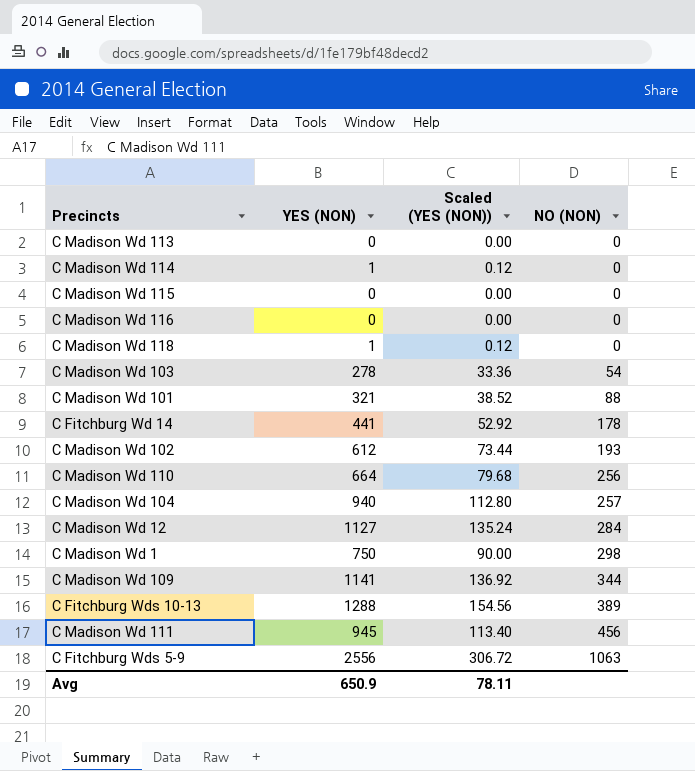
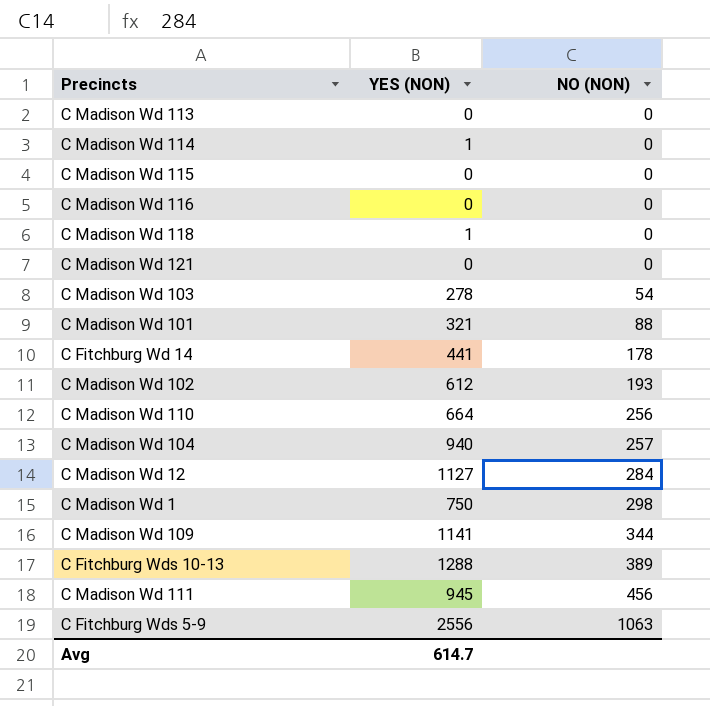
column Scaled (YES (NON)) | formula: [YES (NON)] * 0.12 -> none
row C Madison Wd 121: none -> 0 | 0
Avg | YES (NON): 650.9 -> 614.7

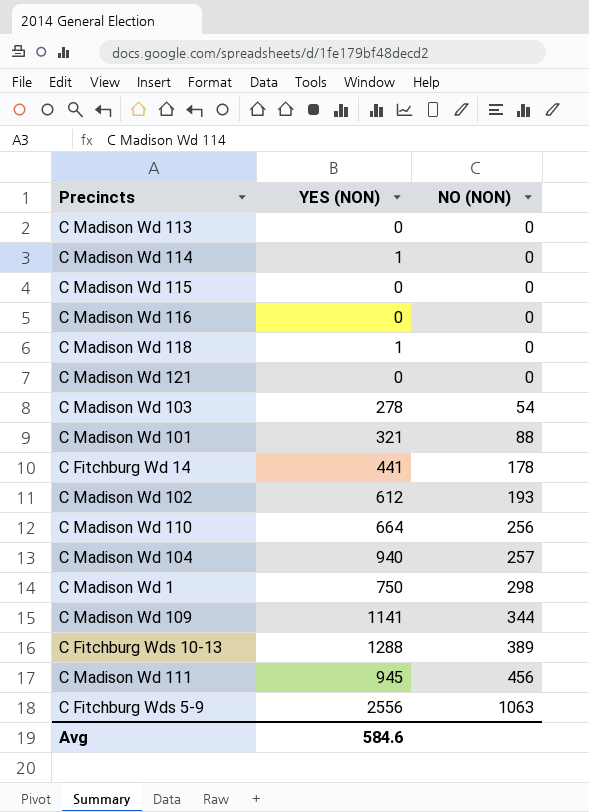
row C Madison Wd 12: 1127 | 284 -> none
Avg | YES (NON): 614.7 -> 584.6

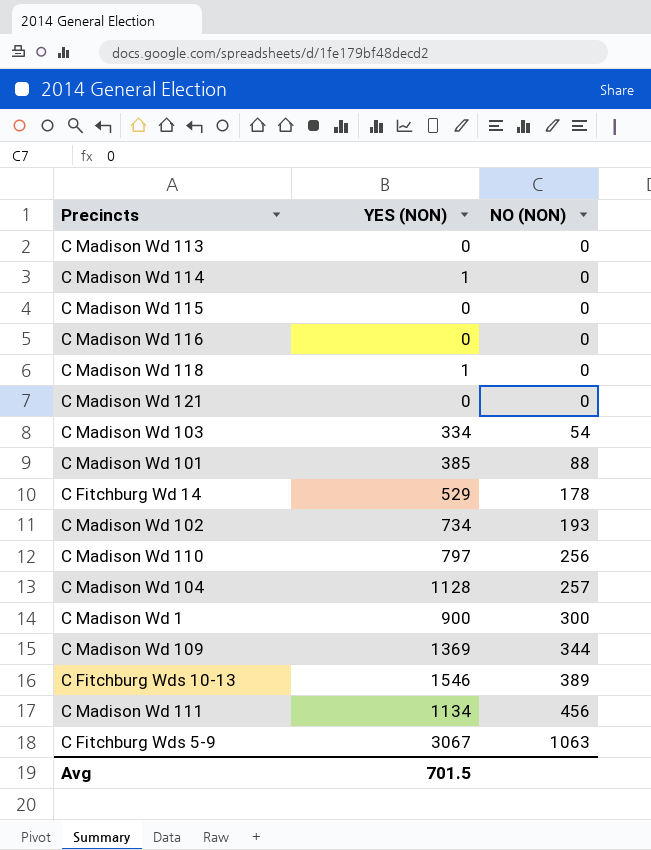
C Madison Wd 103 | YES (NON): 278 -> 334
C Madison Wd 101 | YES (NON): 321 -> 385
C Fitchburg Wd 14 | YES (NON): 441 -> 529
C Madison Wd 102 | YES (NON): 612 -> 734
C Madison Wd 110 | YES (NON): 664 -> 797
C Madison Wd 104 | YES (NON): 940 -> 1128
C Madison Wd 1 | YES (NON): 750 -> 900
C Madison Wd 1 | NO (NON): 298 -> 300
C Madison Wd 109 | YES (NON): 1141 -> 1369
C Fitchburg Wds 10-13 | YES (NON): 1288 -> 1546
C Madison Wd 111 | YES (NON): 945 -> 1134
C Fitchburg Wds 5-9 | YES (NON): 2556 -> 3067
Avg | YES (NON): 584.6 -> 701.5

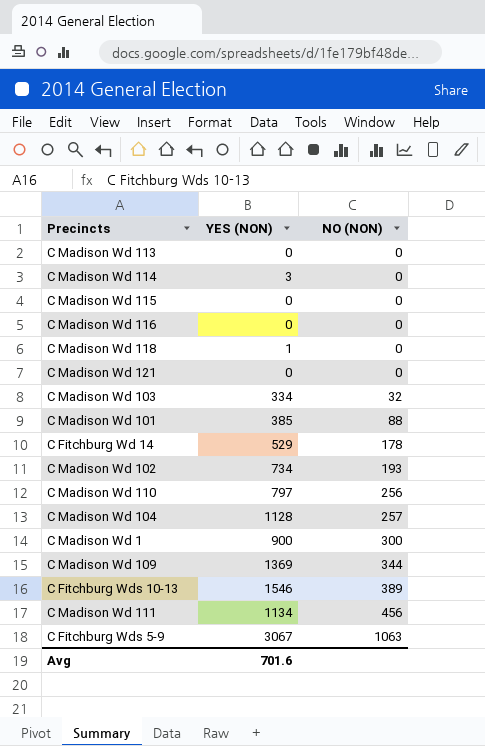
C Madison Wd 114 | YES (NON): 1 -> 3
C Madison Wd 103 | NO (NON): 54 -> 32
Avg | YES (NON): 701.5 -> 701.6

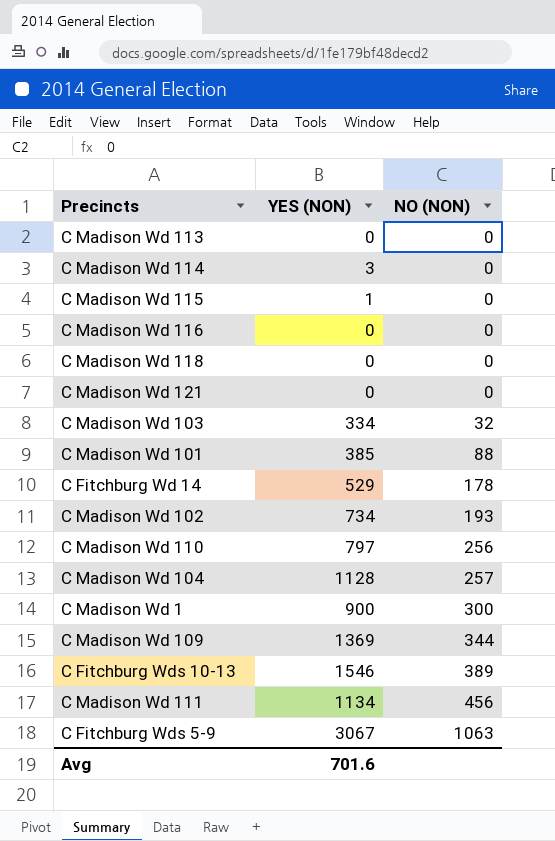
C Madison Wd 115 | YES (NON): 0 -> 1
C Madison Wd 118 | YES (NON): 1 -> 0

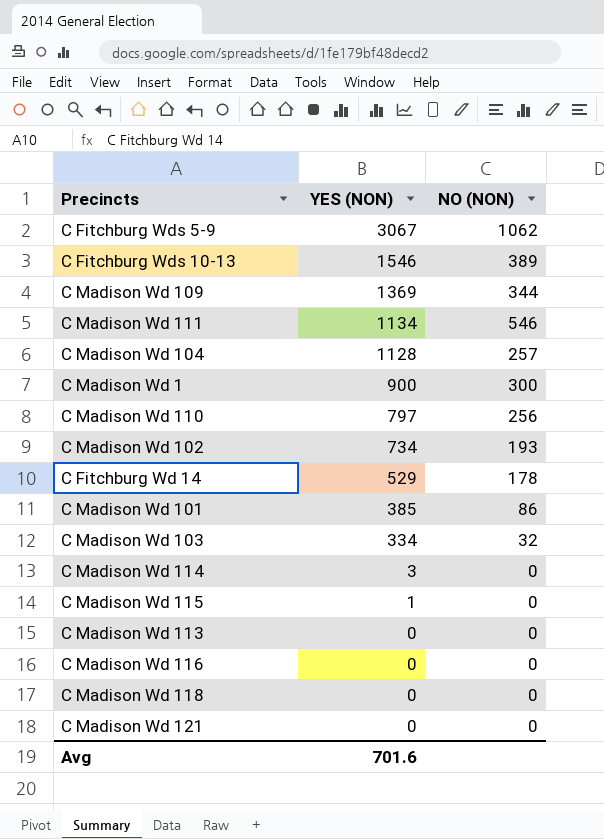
row order: NO (NON) ascending -> YES (NON) descending
C Fitchburg Wds 5-9 | NO (NON): 1063 -> 1062
C Madison Wd 111 | NO (NON): 456 -> 546
C Madison Wd 101 | NO (NON): 88 -> 86

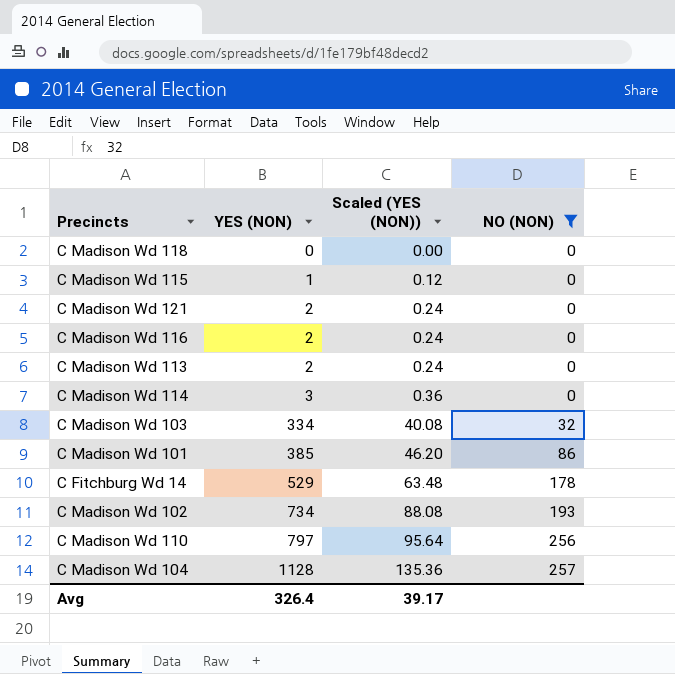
filter: none -> NO (NON) <= 257
row order: YES (NON) descending -> YES (NON) ascending
column Scaled (YES (NON)) | formula: none -> [YES (NON)] * 0.12
C Madison Wd 121 | YES (NON): 0 -> 2
C Madison Wd 116 | YES (NON): 0 -> 2
C Madison Wd 113 | YES (NON): 0 -> 2
Avg | YES (NON): 701.6 -> 326.4

